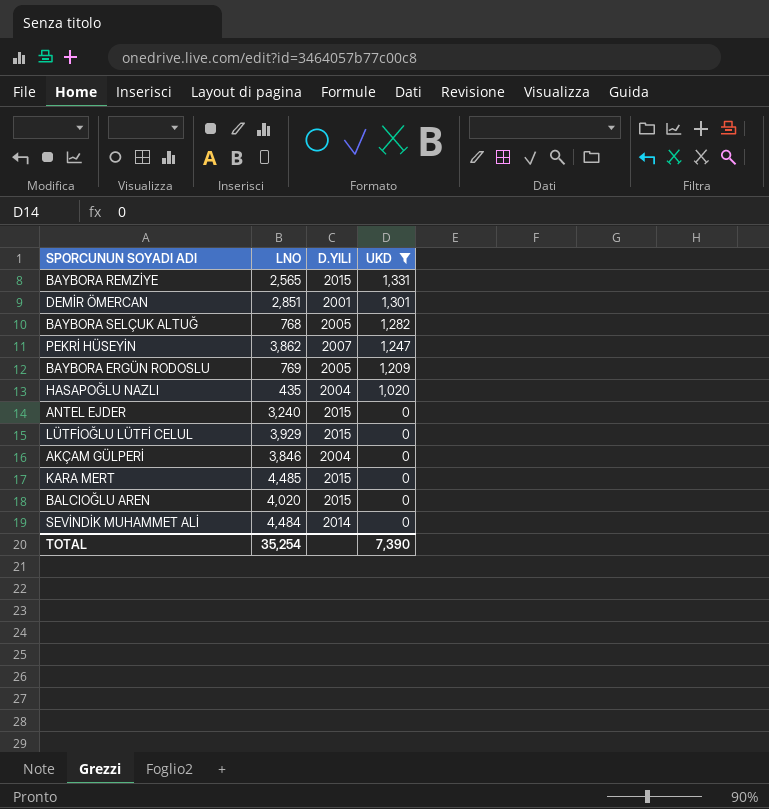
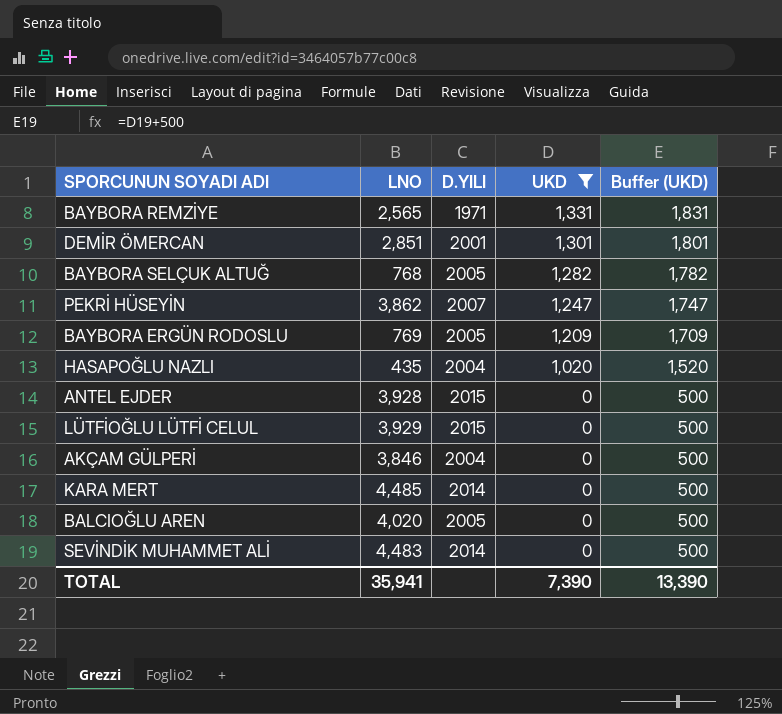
column Buffer (UKD) | formula: none -> [UKD] + 500
BAYBORA REMZİYE | D.YILI: 2015 -> 1971
ANTEL EJDER | LNO: 3,240 -> 3,928
KARA MERT | D.YILI: 2015 -> 2014
BALCIOĞLU AREN | D.YILI: 2015 -> 2005
SEVİNDİK MUHAMMET ALİ | LNO: 4,484 -> 4,483
TOTAL | LNO: 35,254 -> 35,941

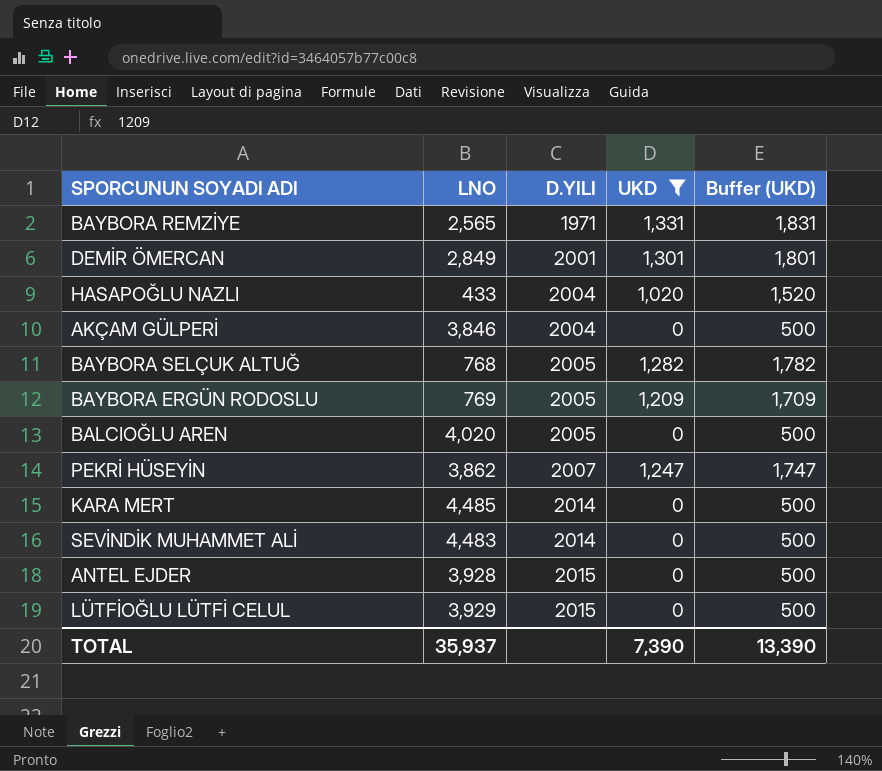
row order: UKD descending -> D.YILI ascending
DEMİR ÖMERCAN | LNO: 2,851 -> 2,849
HASAPOĞLU NAZLI | LNO: 435 -> 433
TOTAL | LNO: 35,941 -> 35,937

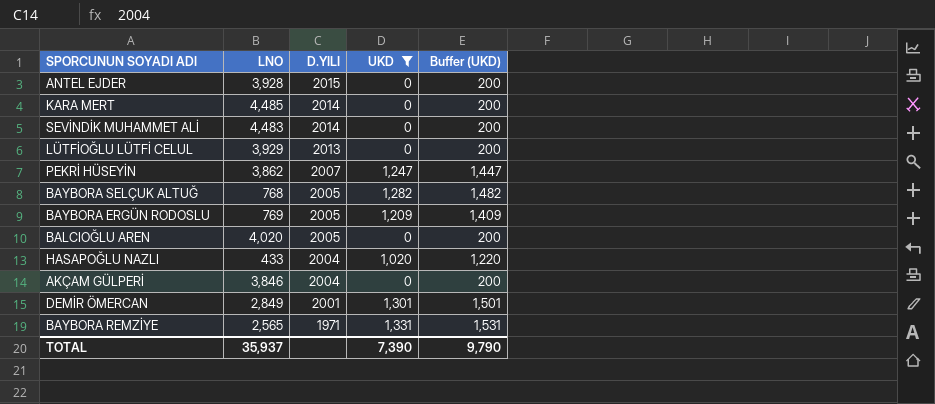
row order: D.YILI ascending -> D.YILI descending
column Buffer (UKD) | formula: [UKD] + 500 -> [UKD] + 200
LÜTFİOĞLU LÜTFİ CELUL | D.YILI: 2015 -> 2013
TOTAL | Buffer (UKD): 13,390 -> 9,790

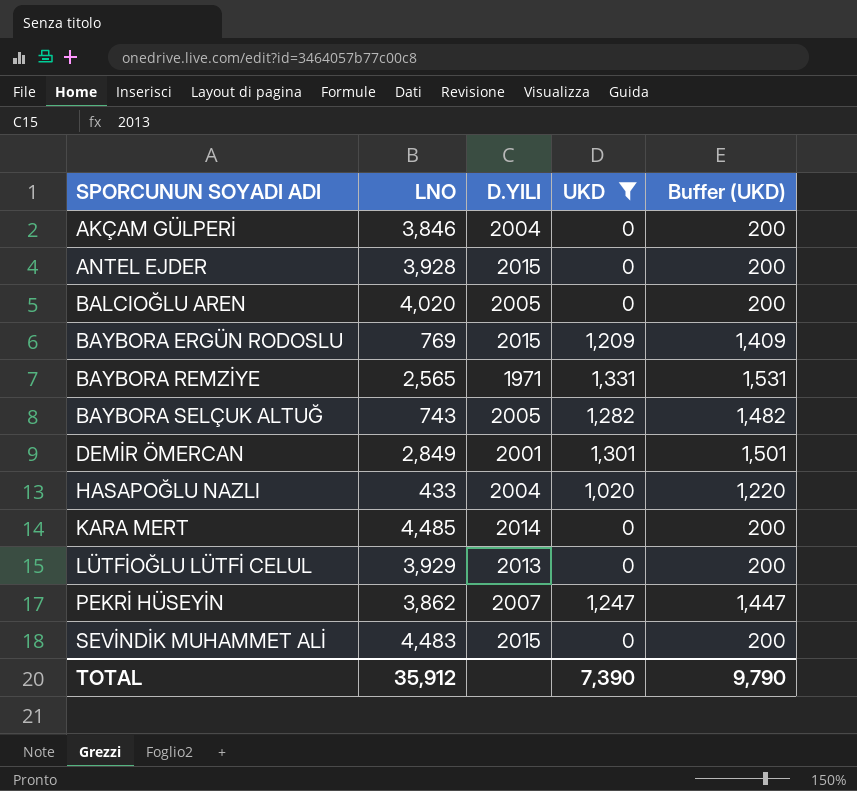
row order: D.YILI descending -> SPORCUNUN SOYADI ADI ascending
BAYBORA ERGÜN RODOSLU | D.YILI: 2005 -> 2015
BAYBORA SELÇUK ALTUĞ | LNO: 768 -> 743
SEVİNDİK MUHAMMET ALİ | D.YILI: 2014 -> 2015
TOTAL | LNO: 35,937 -> 35,912

